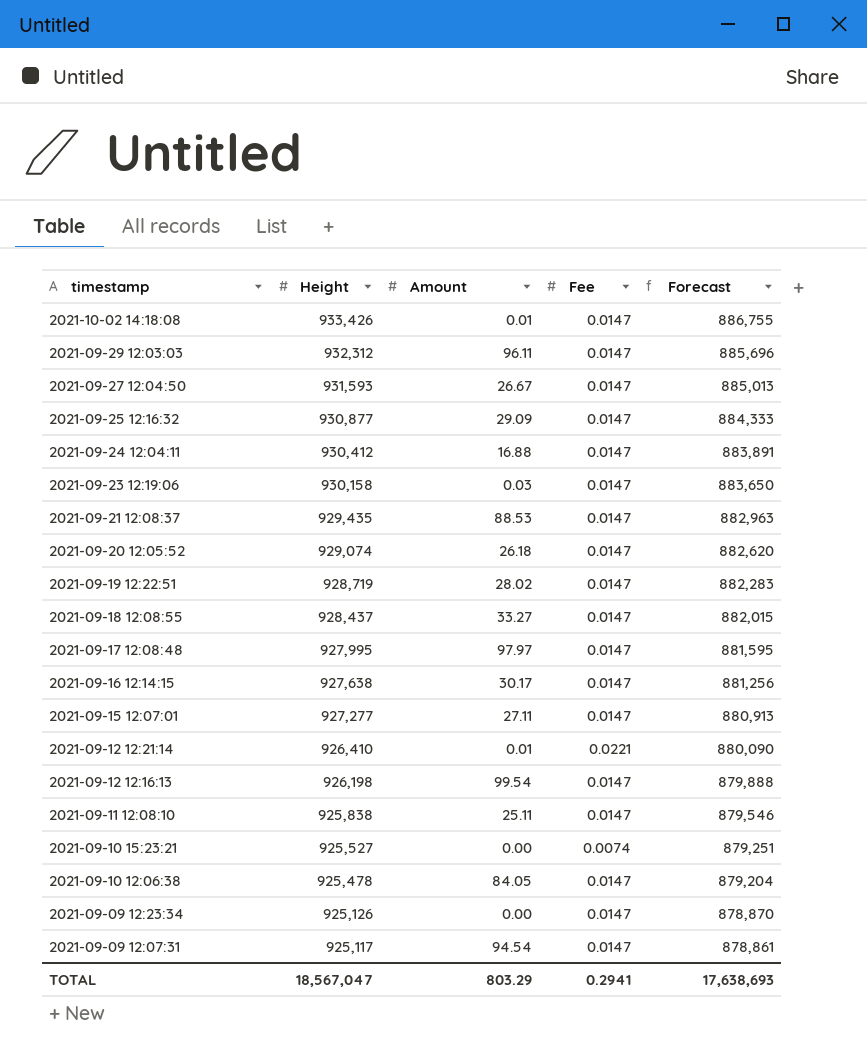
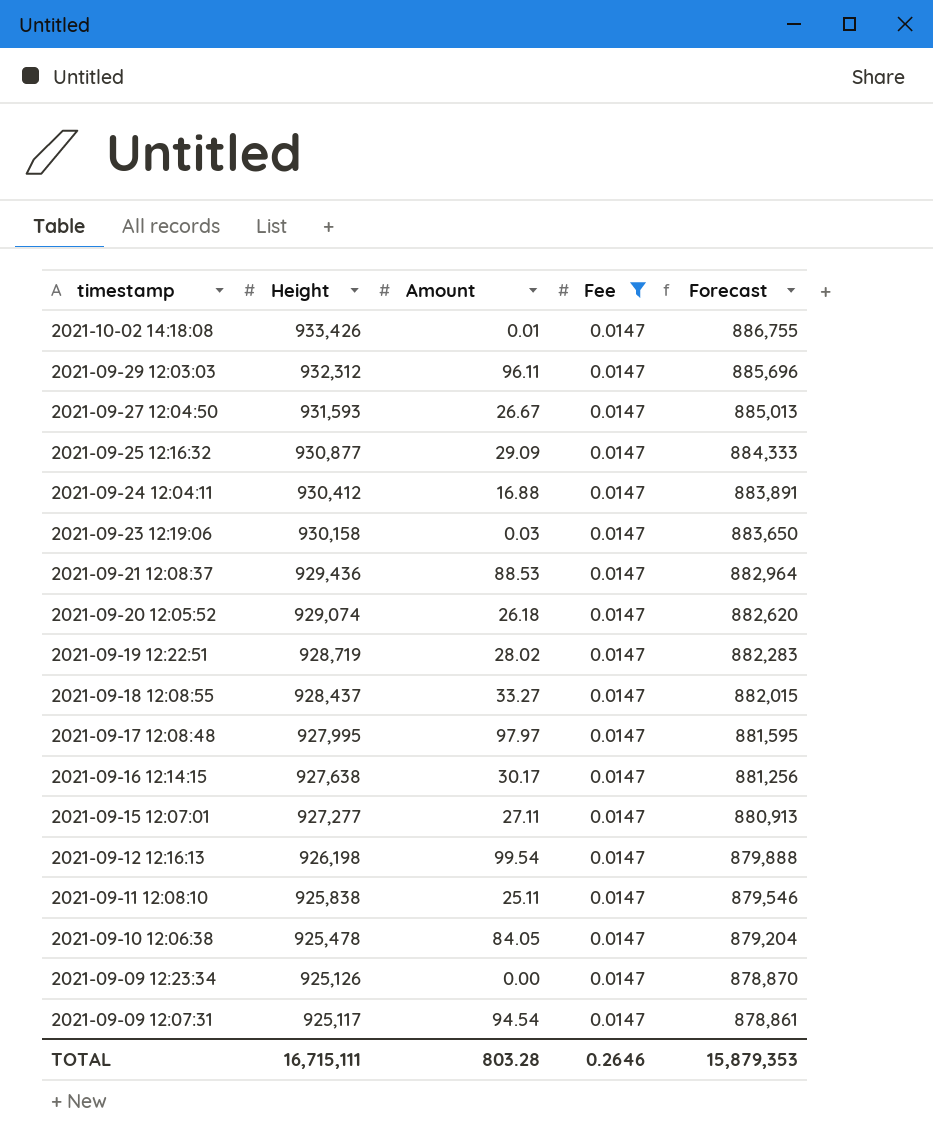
filter: none -> Fee = 0.0147
2021-09-21 12:08:37 | Height: 929,435 -> 929,436
2021-09-21 12:08:37 | Forecast: 882,963 -> 882,964
TOTAL | Height: 18,567,047 -> 16,715,111
TOTAL | Amount: 803.29 -> 803.28
TOTAL | Fee: 0.2941 -> 0.2646
TOTAL | Forecast: 17,638,693 -> 15,879,353

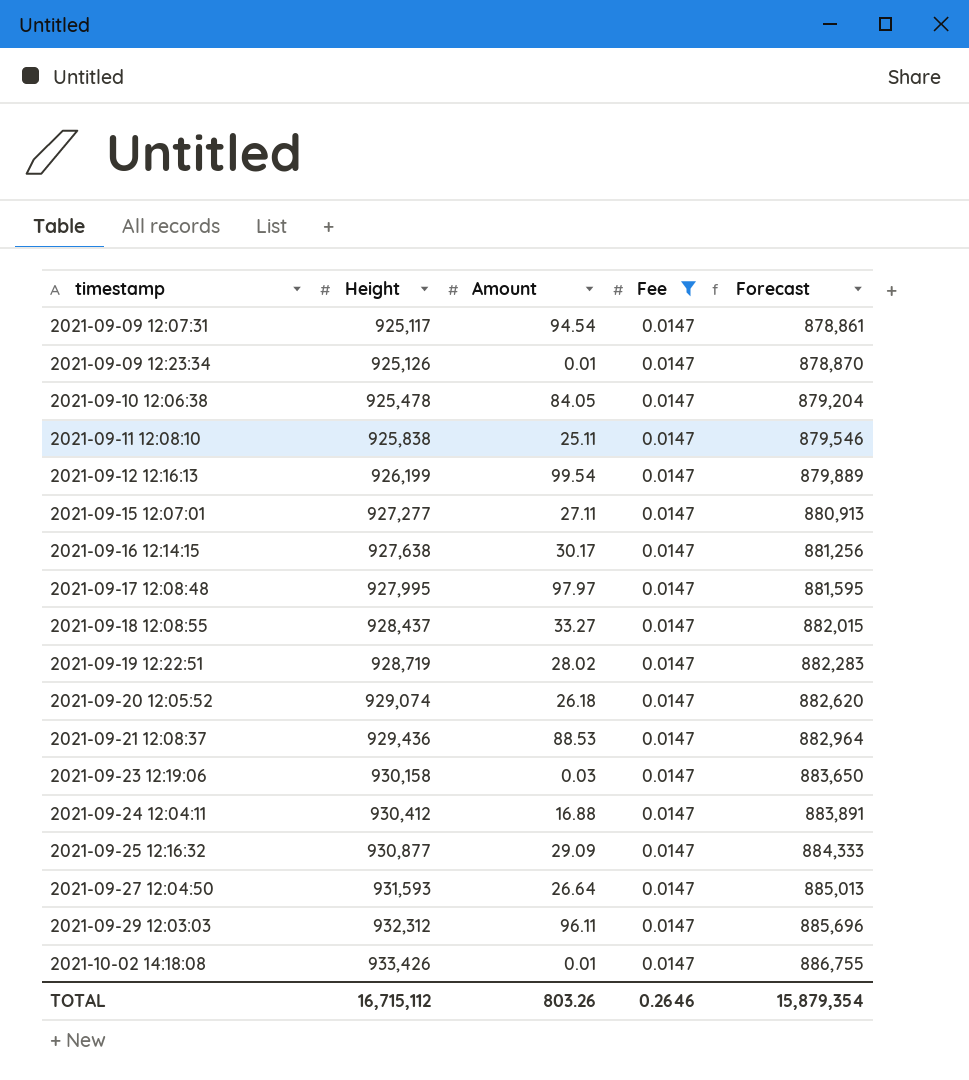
row order: timestamp descending -> timestamp ascending
2021-09-09 12:23:34 | Amount: 0.00 -> 0.01
2021-09-12 12:16:13 | Height: 926,198 -> 926,199
2021-09-12 12:16:13 | Forecast: 879,888 -> 879,889
2021-09-27 12:04:50 | Amount: 26.67 -> 26.64
TOTAL | Height: 16,715,111 -> 16,715,112
TOTAL | Amount: 803.28 -> 803.26
TOTAL | Forecast: 15,879,353 -> 15,879,354

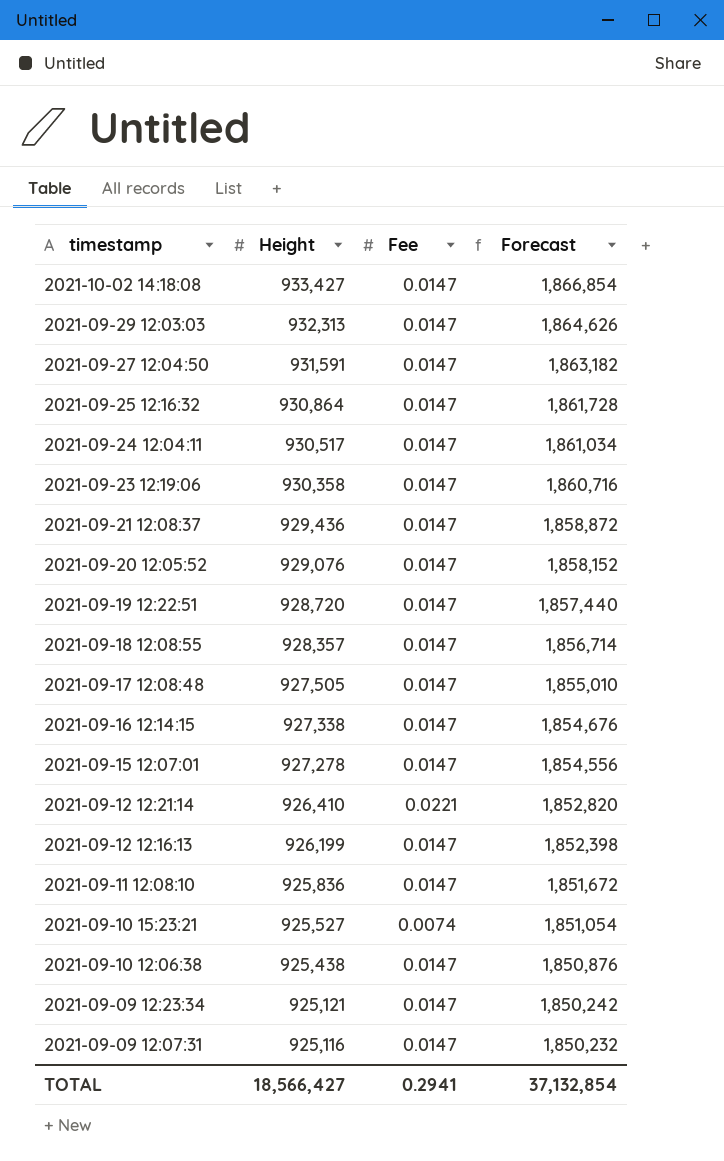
filter: Fee = 0.0147 -> none
row order: timestamp ascending -> timestamp descending
column Amount | position: 3 -> none
column Forecast | formula: [Height] * 0.95 -> [Height] * 2
2021-10-02 14:18:08 | Height: 933,426 -> 933,427
2021-09-29 12:03:03 | Height: 932,312 -> 932,313
2021-09-27 12:04:50 | Height: 931,593 -> 931,591
2021-09-25 12:16:32 | Height: 930,877 -> 930,864
2021-09-24 12:04:11 | Height: 930,412 -> 930,517
2021-09-23 12:19:06 | Height: 930,158 -> 930,358
2021-09-20 12:05:52 | Height: 929,074 -> 929,076
2021-09-19 12:22:51 | Height: 928,719 -> 928,720
2021-09-18 12:08:55 | Height: 928,437 -> 928,357
2021-09-17 12:08:48 | Height: 927,995 -> 927,505
2021-09-16 12:14:15 | Height: 927,638 -> 927,338
2021-09-15 12:07:01 | Height: 927,277 -> 927,278
2021-09-11 12:08:10 | Height: 925,838 -> 925,836
2021-09-10 12:06:38 | Height: 925,478 -> 925,438
2021-09-09 12:23:34 | Height: 925,126 -> 925,121
2021-09-09 12:07:31 | Height: 925,117 -> 925,116
TOTAL | Height: 16,715,112 -> 18,566,427
TOTAL | Fee: 0.2646 -> 0.2941
TOTAL | Forecast: 15,879,354 -> 37,132,854

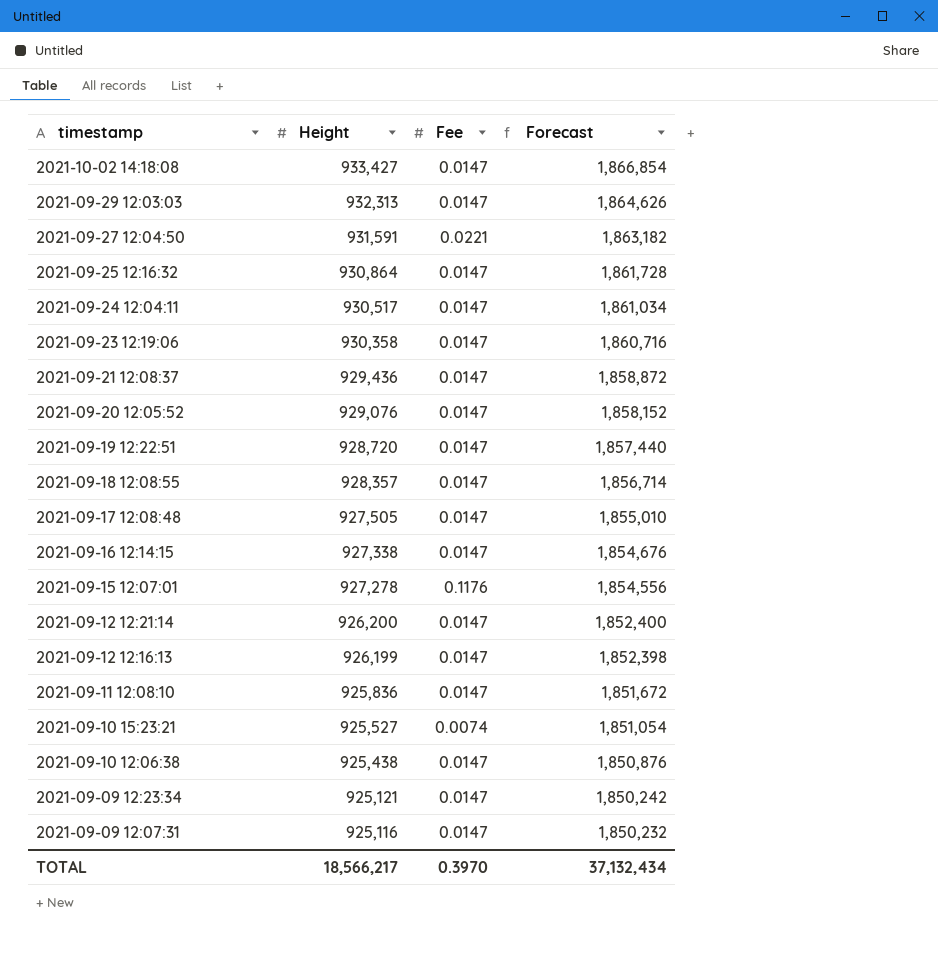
2021-09-27 12:04:50 | Fee: 0.0147 -> 0.0221
2021-09-15 12:07:01 | Fee: 0.0147 -> 0.1176
2021-09-12 12:21:14 | Height: 926,410 -> 926,200
2021-09-12 12:21:14 | Fee: 0.0221 -> 0.0147
2021-09-12 12:21:14 | Forecast: 1,852,820 -> 1,852,400
TOTAL | Height: 18,566,427 -> 18,566,217
TOTAL | Fee: 0.2941 -> 0.3970
TOTAL | Forecast: 37,132,854 -> 37,132,434

